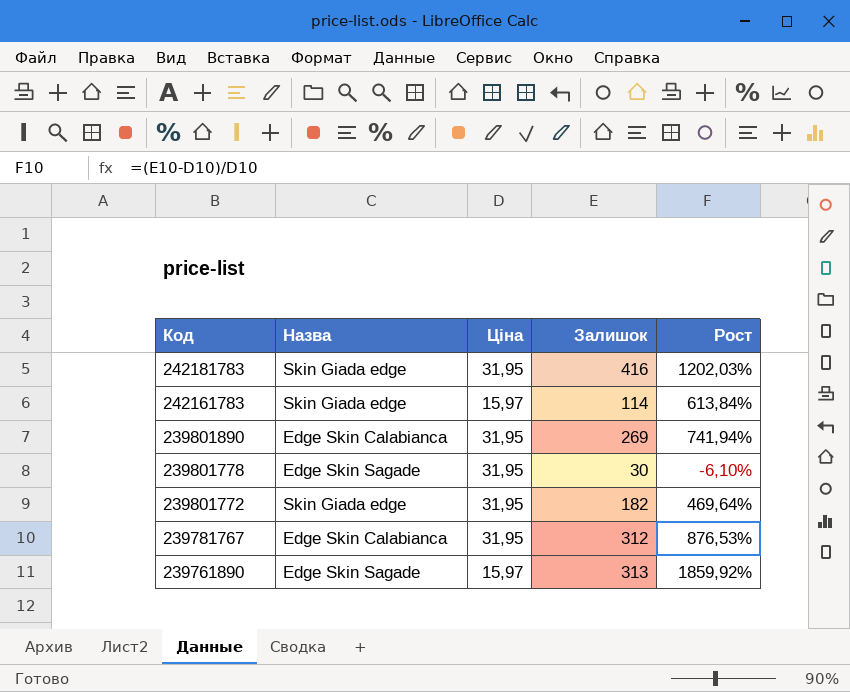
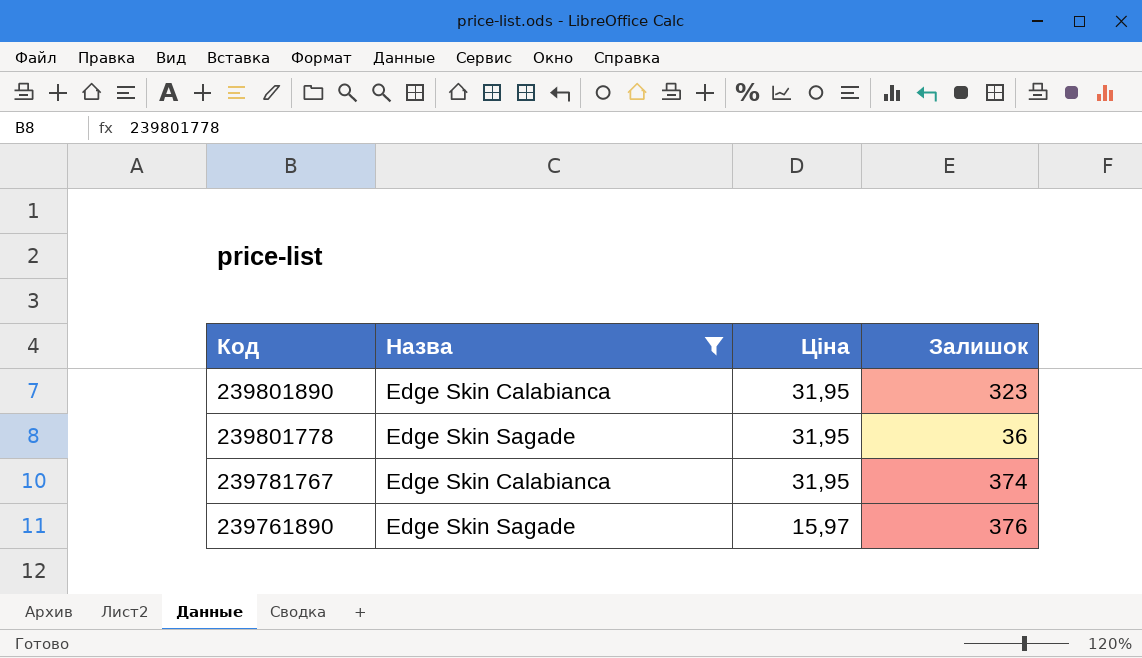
filter: none -> Назва != Skin Giada edge
column Рост | formula: ([Залишок] - [Ціна]) / [Ціна] -> none
239801890 | Залишок: 269 -> 323
239801778 | Залишок: 30 -> 36
239781767 | Залишок: 312 -> 374
239761890 | Залишок: 313 -> 376

